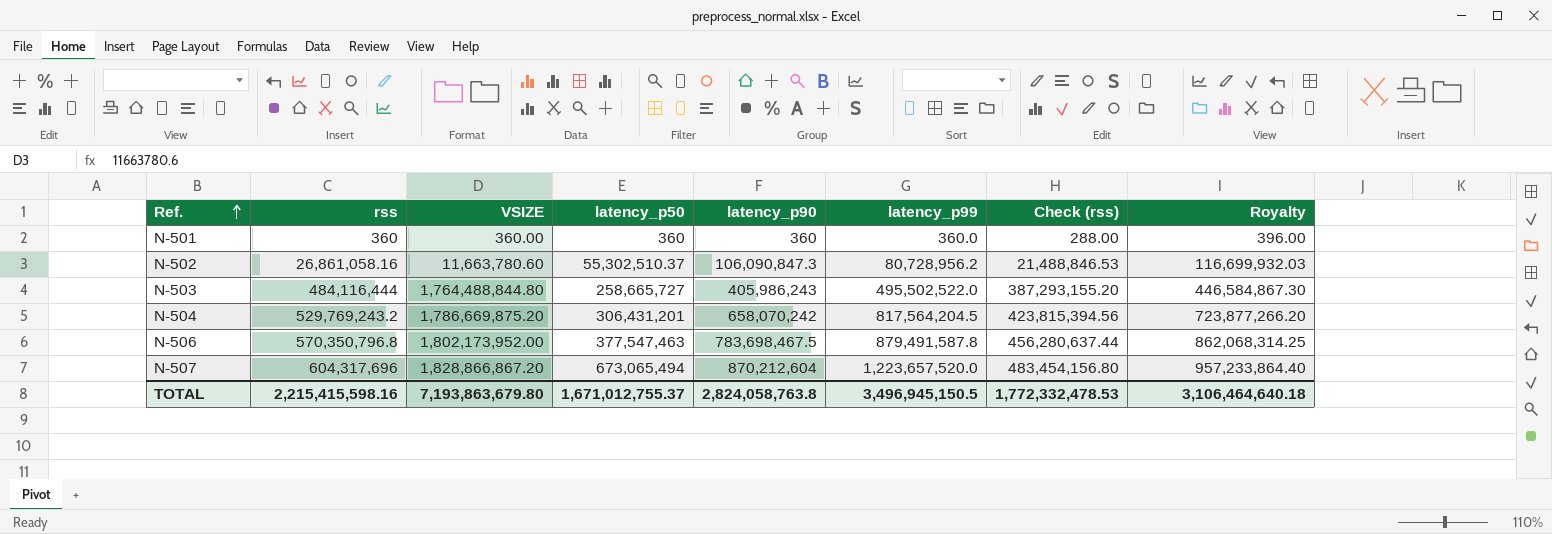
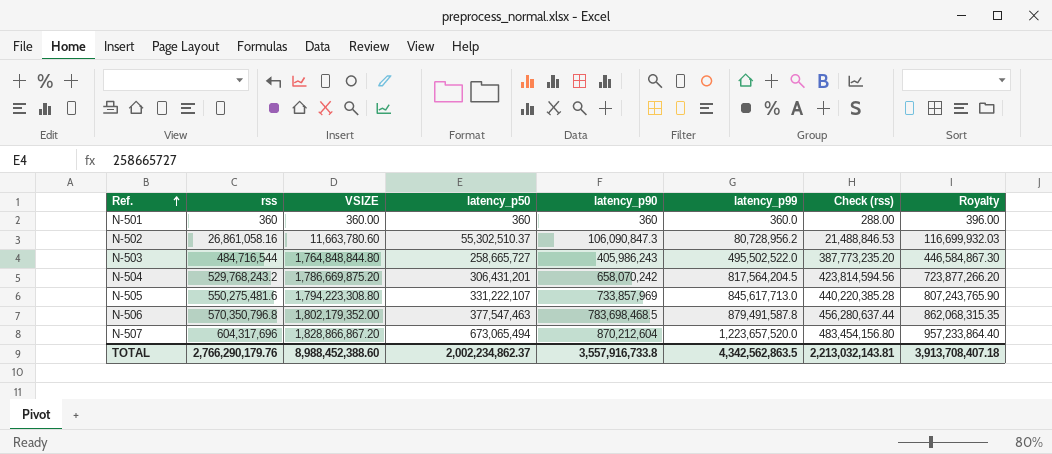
N-503 | rss: 484,116,444 -> 484,716,544
N-503 | VSIZE: 1,764,488,844.80 -> 1,764,848,844.80
N-503 | Check (rss): 387,293,155.20 -> 387,773,235.20
N-504 | rss: 529,769,243.2 -> 529,768,243.2
N-504 | Check (rss): 423,815,394.56 -> 423,814,594.56
row N-505: none -> 550,275,481.6 | 1,794,223,308.80 | 331,222,107 | 733,857,969 | 845,617,713.0 | 440,220,385.28 | 807,243,765.90
N-506 | VSIZE: 1,802,173,952.00 -> 1,802,179,352.00
N-506 | latency_p90: 783,698,467.5 -> 783,698,468.5
N-506 | Royalty: 862,068,314.25 -> 862,068,315.35
TOTAL | rss: 2,215,415,598.16 -> 2,766,290,179.76
TOTAL | VSIZE: 7,193,863,679.80 -> 8,988,452,388.60
TOTAL | latency_p50: 1,671,012,755.37 -> 2,002,234,862.37
TOTAL | latency_p90: 2,824,058,763.8 -> 3,557,916,733.8
TOTAL | latency_p99: 3,496,945,150.5 -> 4,342,562,863.5
TOTAL | Check (rss): 1,772,332,478.53 -> 2,213,032,143.81
TOTAL | Royalty: 3,106,464,640.18 -> 3,913,708,407.18

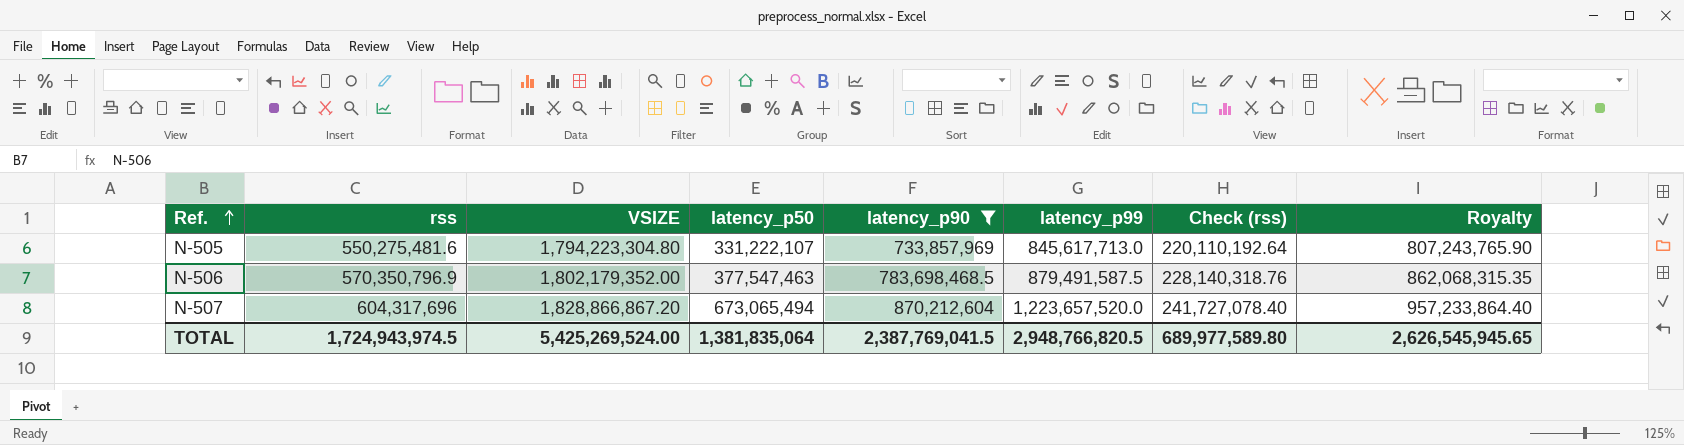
filter: none -> latency_p90 >= 733,857,969
column Check (rss) | formula: [rss] * 0.8 -> [rss] * 0.4
N-505 | VSIZE: 1,794,223,308.80 -> 1,794,223,304.80
N-506 | rss: 570,350,796.8 -> 570,350,796.9
N-506 | latency_p99: 879,491,587.8 -> 879,491,587.5
TOTAL | rss: 2,766,290,179.76 -> 1,724,943,974.5
TOTAL | VSIZE: 8,988,452,388.60 -> 5,425,269,524.00
TOTAL | latency_p50: 2,002,234,862.37 -> 1,381,835,064
TOTAL | latency_p90: 3,557,916,733.8 -> 2,387,769,041.5
TOTAL | latency_p99: 4,342,562,863.5 -> 2,948,766,820.5
TOTAL | Check (rss): 2,213,032,143.81 -> 689,977,589.80
TOTAL | Royalty: 3,913,708,407.18 -> 2,626,545,945.65

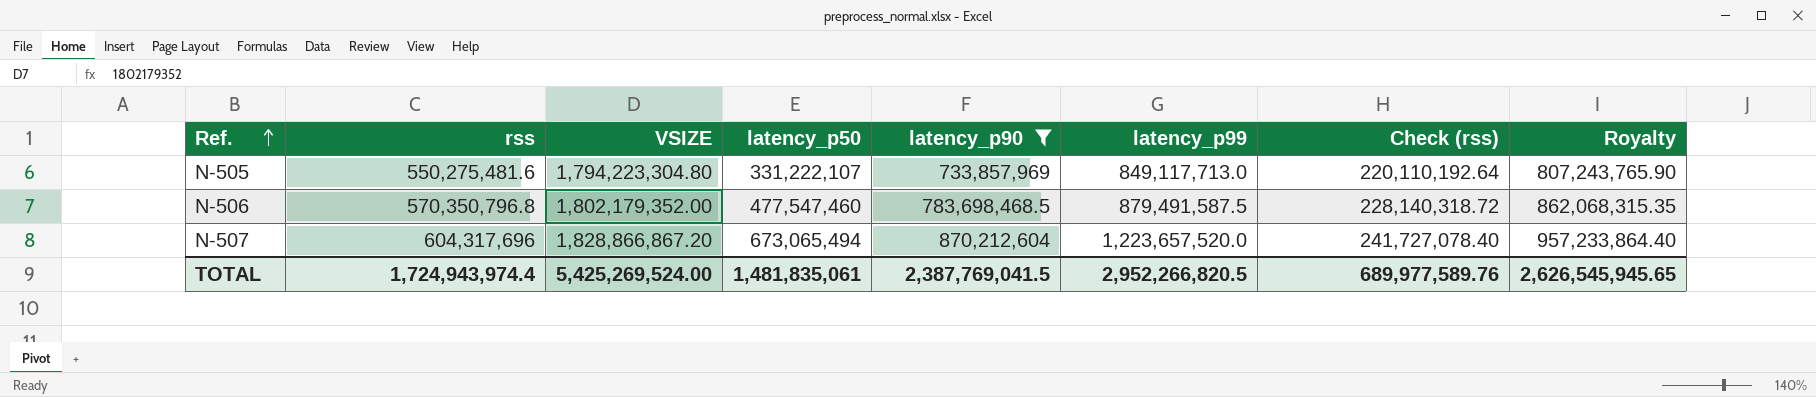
N-505 | latency_p99: 845,617,713.0 -> 849,117,713.0
N-506 | rss: 570,350,796.9 -> 570,350,796.8
N-506 | latency_p50: 377,547,463 -> 477,547,460
N-506 | Check (rss): 228,140,318.76 -> 228,140,318.72
TOTAL | rss: 1,724,943,974.5 -> 1,724,943,974.4
TOTAL | latency_p50: 1,381,835,064 -> 1,481,835,061
TOTAL | latency_p99: 2,948,766,820.5 -> 2,952,266,820.5
TOTAL | Check (rss): 689,977,589.80 -> 689,977,589.76

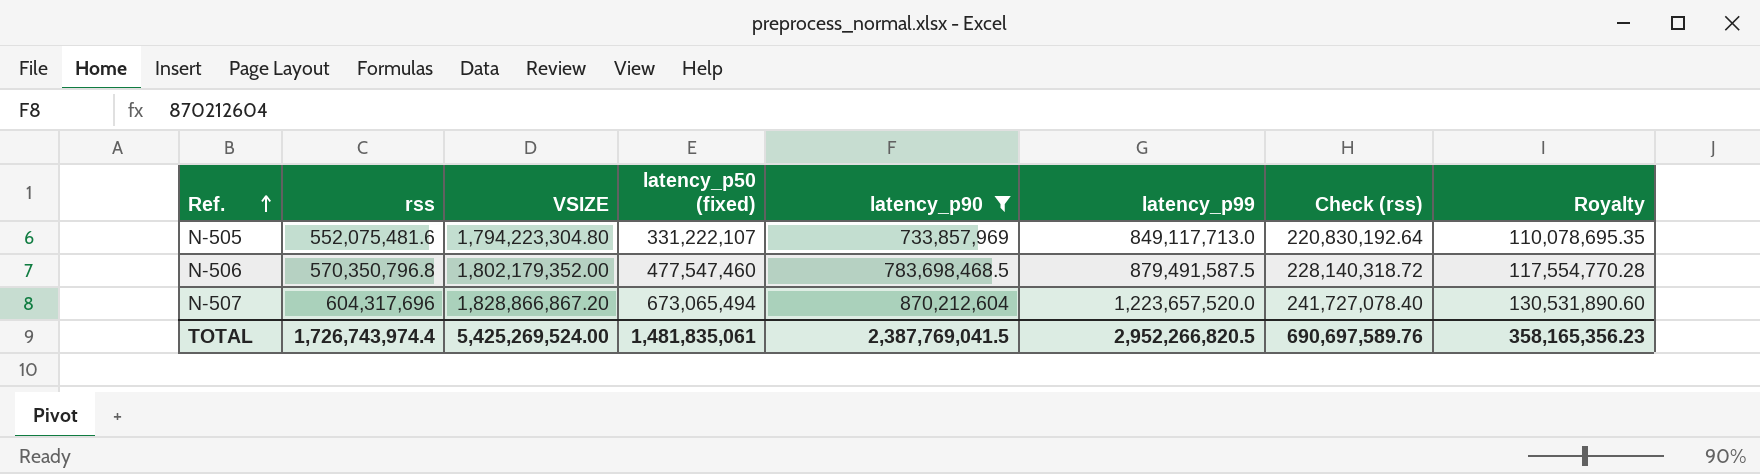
column name: latency_p50 -> latency_p50 (fixed)
column Royalty | formula: [latency_p90] * 1.1 -> [latency_p90] * 0.15
N-505 | rss: 550,275,481.6 -> 552,075,481.6
N-505 | Check (rss): 220,110,192.64 -> 220,830,192.64
TOTAL | rss: 1,724,943,974.4 -> 1,726,743,974.4
TOTAL | Check (rss): 689,977,589.76 -> 690,697,589.76
TOTAL | Royalty: 2,626,545,945.65 -> 358,165,356.23

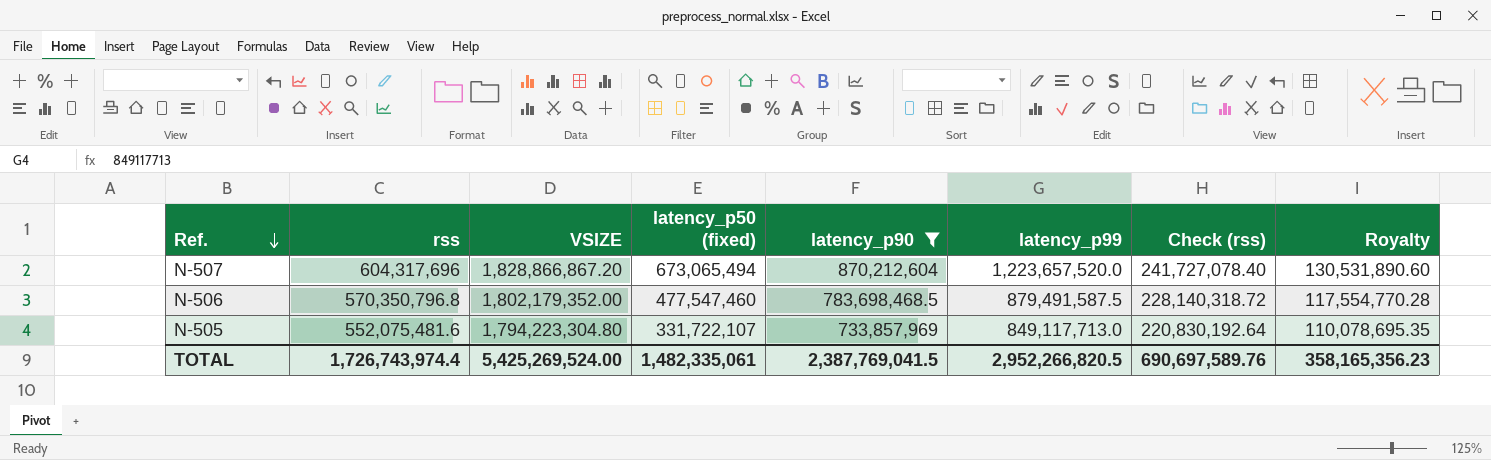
row order: Ref. ascending -> Ref. descending
N-505 | latency_p50 (fixed): 331,222,107 -> 331,722,107
TOTAL | latency_p50 (fixed): 1,481,835,061 -> 1,482,335,061

